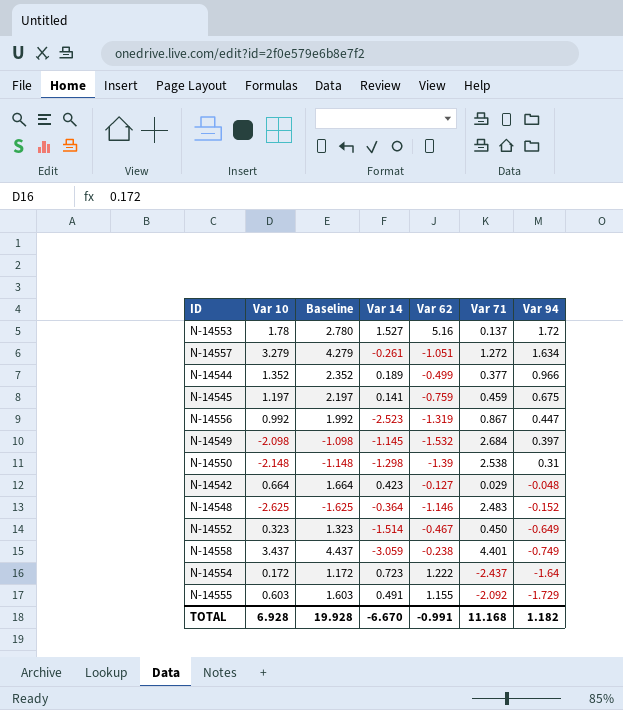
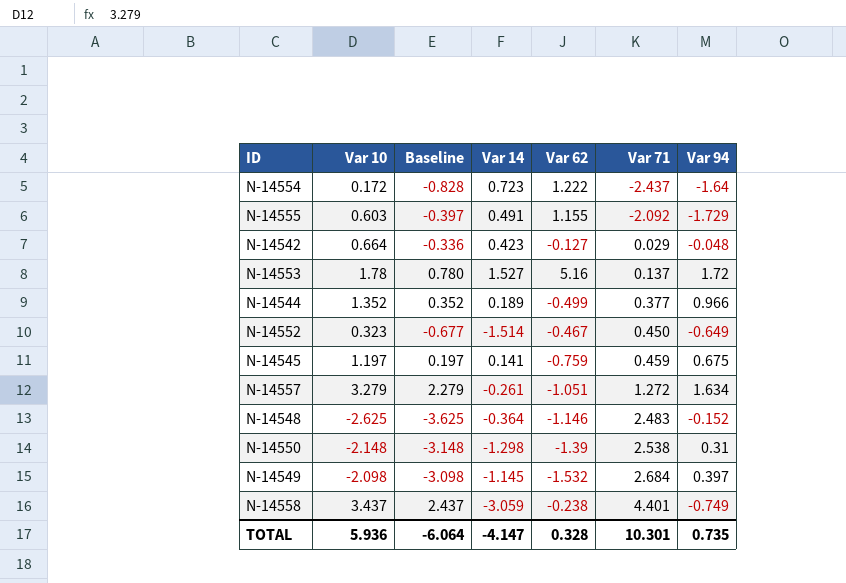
row order: Var 94 descending -> Var 71 ascending
column Baseline | formula: [Var 10] + 1 -> [Var 10] - 1
row N-14556: 0.992 | 1.992 | -2.523 | -1.319 | 0.867 | 0.447 -> none
TOTAL | Var 10: 6.928 -> 5.936
TOTAL | Baseline: 19.928 -> -6.064
TOTAL | Var 14: -6.670 -> -4.147
TOTAL | Var 62: -0.991 -> 0.328
TOTAL | Var 71: 11.168 -> 10.301
TOTAL | Var 94: 1.182 -> 0.735

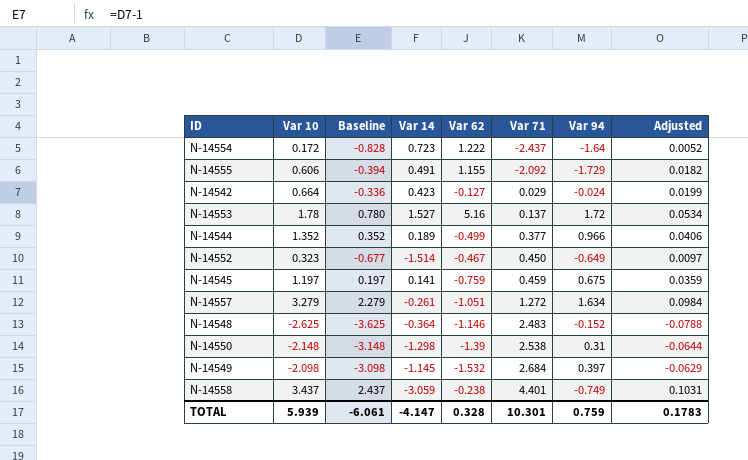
column Adjusted | formula: none -> [Var 10] * 0.03
N-14555 | Var 10: 0.603 -> 0.606
N-14555 | Baseline: -0.397 -> -0.394
N-14542 | Var 94: -0.048 -> -0.024
TOTAL | Var 10: 5.936 -> 5.939
TOTAL | Baseline: -6.064 -> -6.061
TOTAL | Var 94: 0.735 -> 0.759

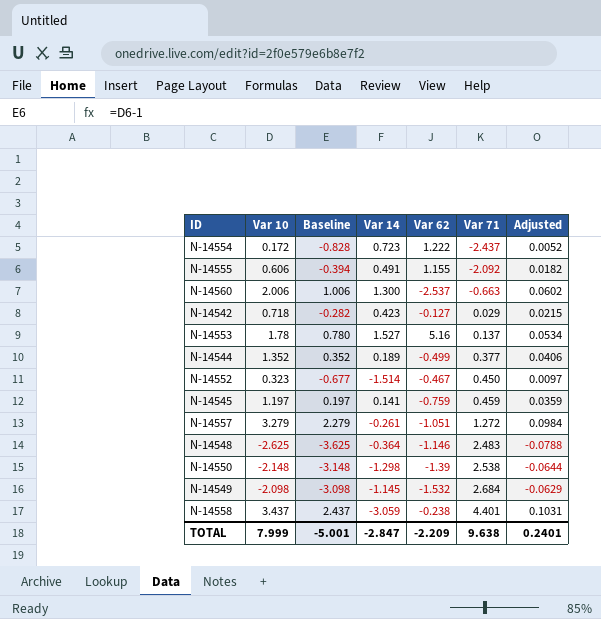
column Var 94 | position: 7 -> none
row N-14560: none -> 2.006 | 1.006 | 1.300 | -2.537 | -0.663 | 0.0602
N-14542 | Var 10: 0.664 -> 0.718
N-14542 | Baseline: -0.336 -> -0.282
N-14542 | Adjusted: 0.0199 -> 0.0215
TOTAL | Var 10: 5.939 -> 7.999
TOTAL | Baseline: -6.061 -> -5.001
TOTAL | Var 14: -4.147 -> -2.847
TOTAL | Var 62: 0.328 -> -2.209
TOTAL | Var 71: 10.301 -> 9.638
TOTAL | Adjusted: 0.1783 -> 0.2401

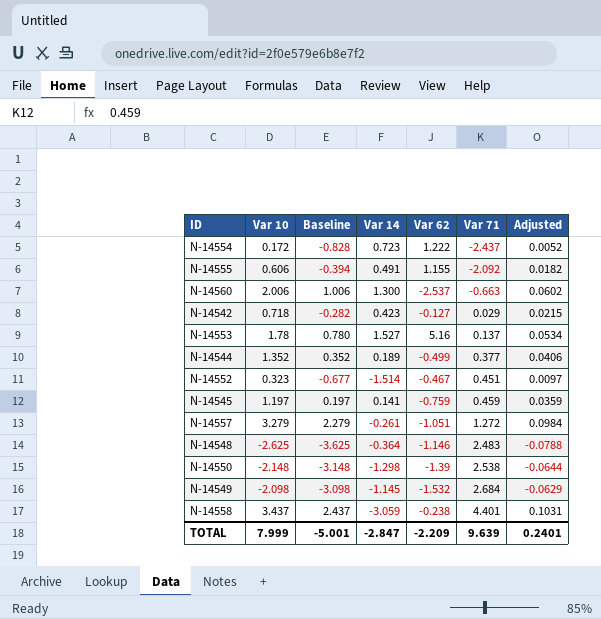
N-14552 | Var 71: 0.450 -> 0.451
TOTAL | Var 71: 9.638 -> 9.639

